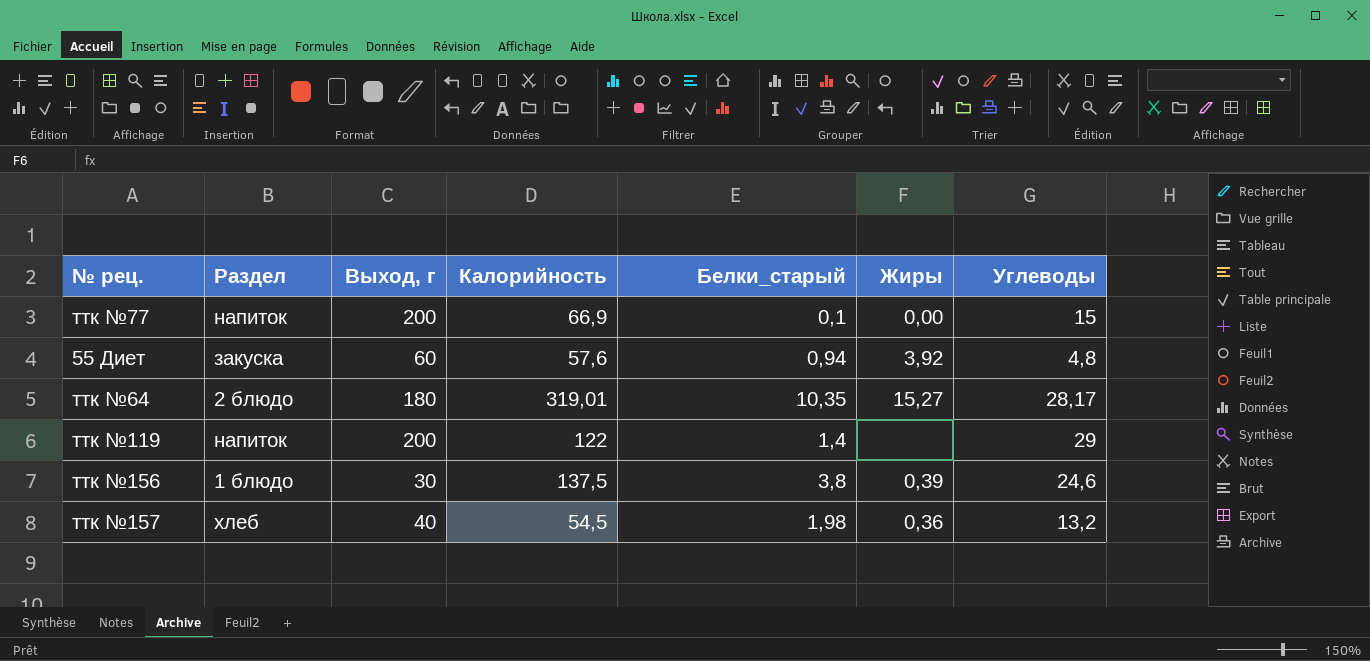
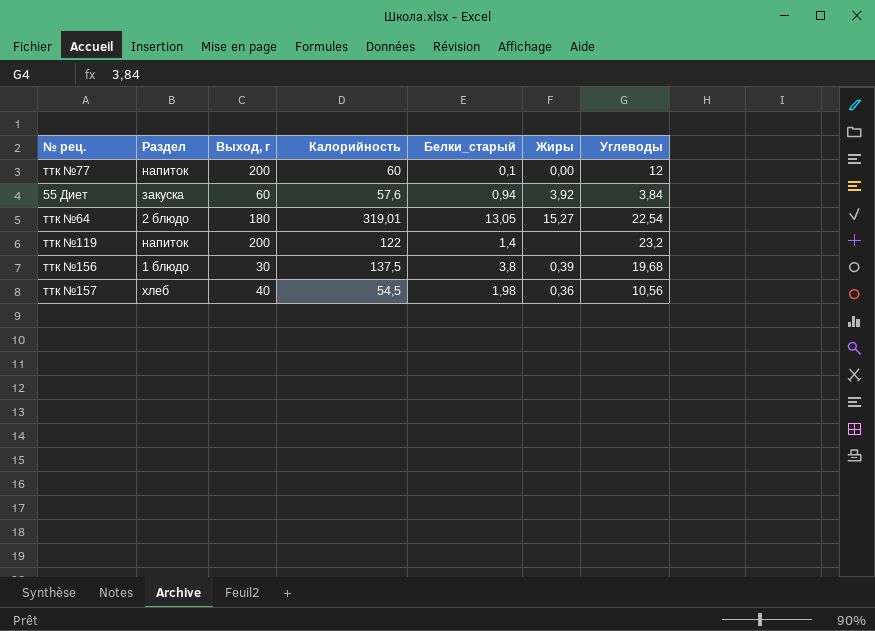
ттк №77 | Калорийность: 66,9 -> 60
ттк №77 | Углеводы: 15 -> 12
55 Диет | Углеводы: 4,8 -> 3,84
ттк №64 | Белки_старый: 10,35 -> 13,05
ттк №64 | Углеводы: 28,17 -> 22,54
ттк №119 | Углеводы: 29 -> 23,2
ттк №156 | Углеводы: 24,6 -> 19,68
ттк №157 | Углеводы: 13,2 -> 10,56

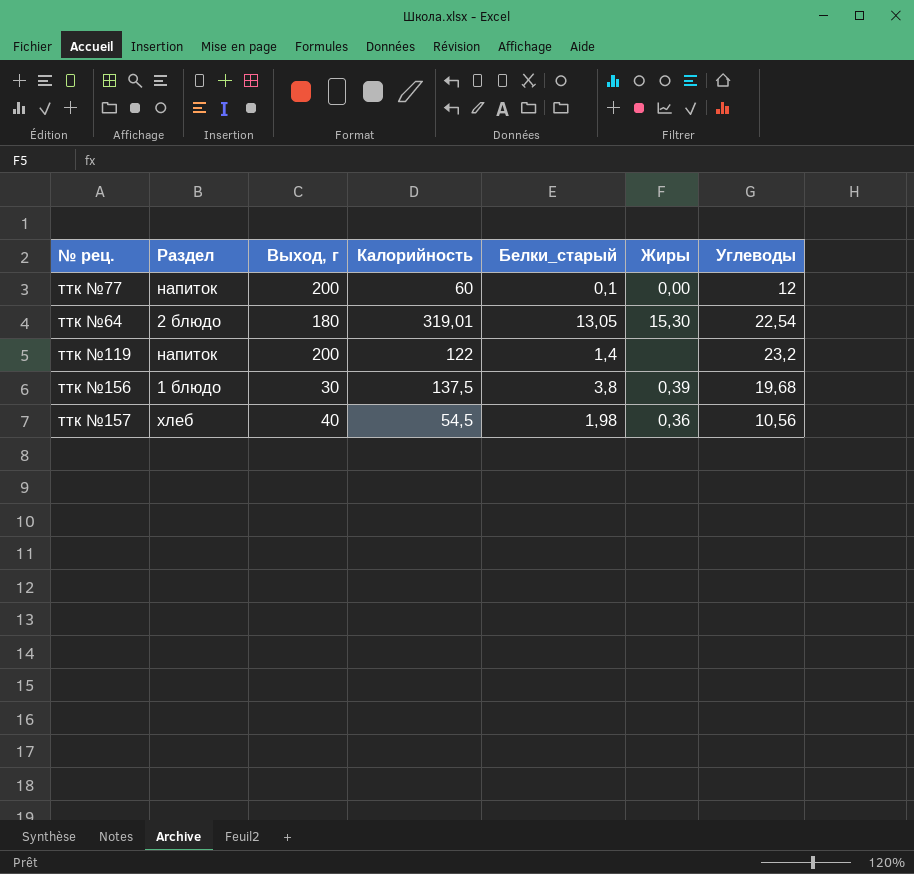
row 55 Диет: закуска | 60 | 57,6 | 0,94 | 3,92 | 3,84 -> none
ттк №64 | Жиры: 15,27 -> 15,30

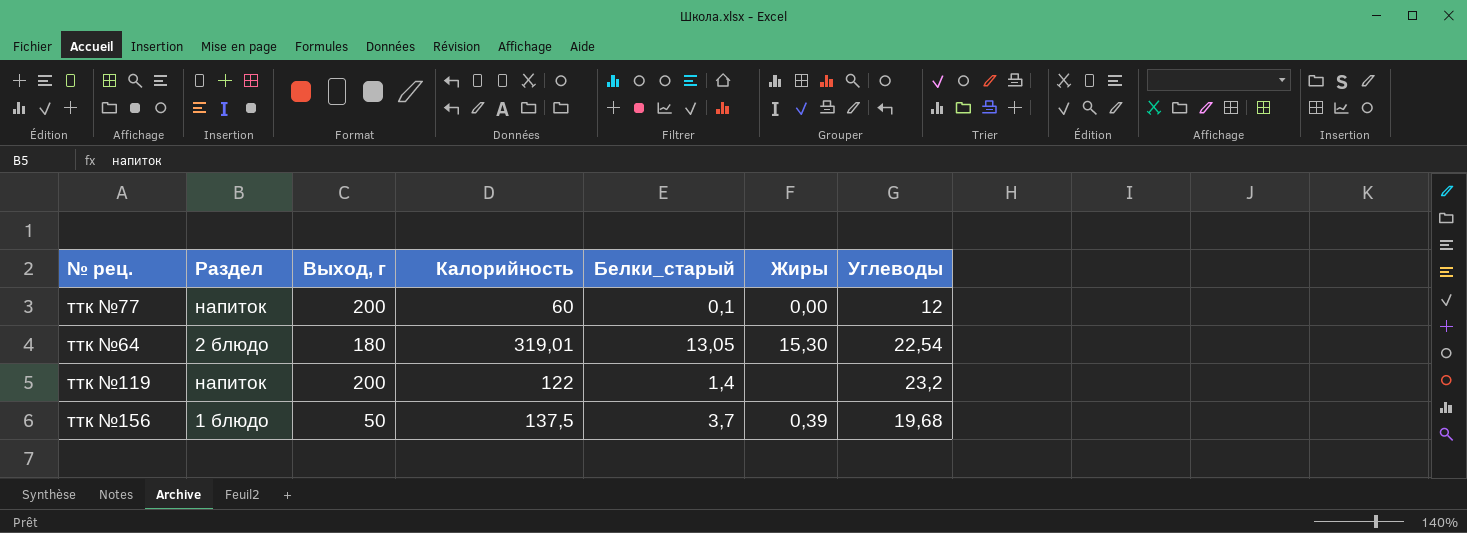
row ттк №157: хлеб | 40 | 54,5 | 1,98 | 0,36 | 10,56 -> none
ттк №156 | Выход, г: 30 -> 50
ттк №156 | Белки_старый: 3,8 -> 3,7

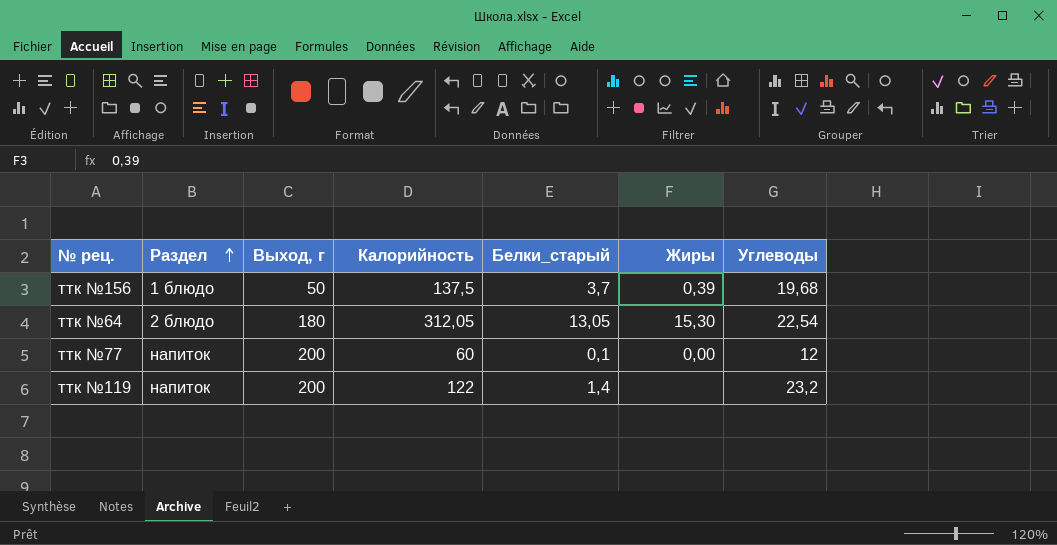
row order: none -> Раздел ascending
ттк №64 | Калорийность: 319,01 -> 312,05

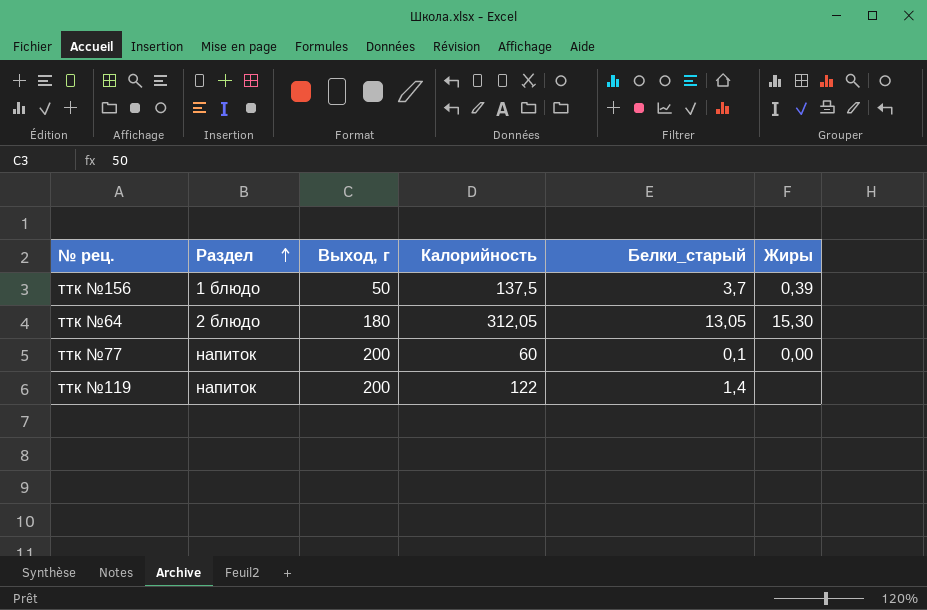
column Углеводы | position: 7 -> none

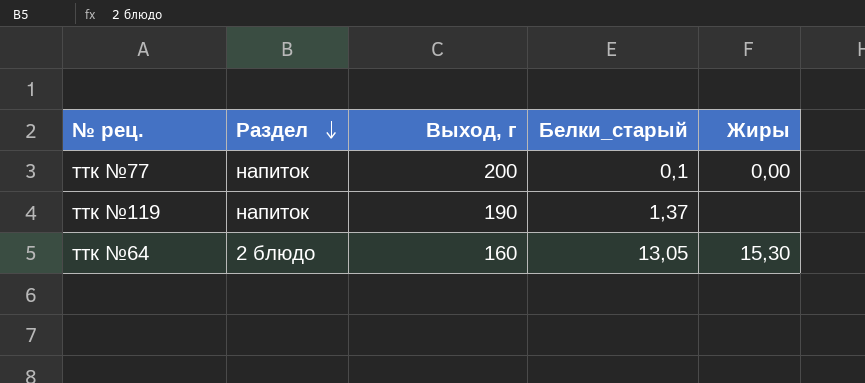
row order: Раздел ascending -> Раздел descending
column Калорийность | position: 4 -> none
row ттк №156: 1 блюдо | 50 | 137,5 | 3,7 | 0,39 -> none
ттк №119 | Выход, г: 200 -> 190
ттк №119 | Белки_старый: 1,4 -> 1,37
ттк №64 | Выход, г: 180 -> 160

